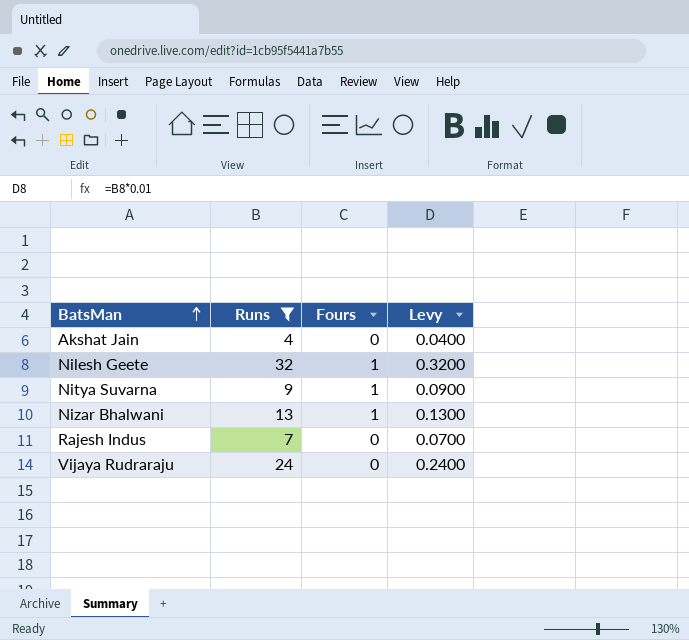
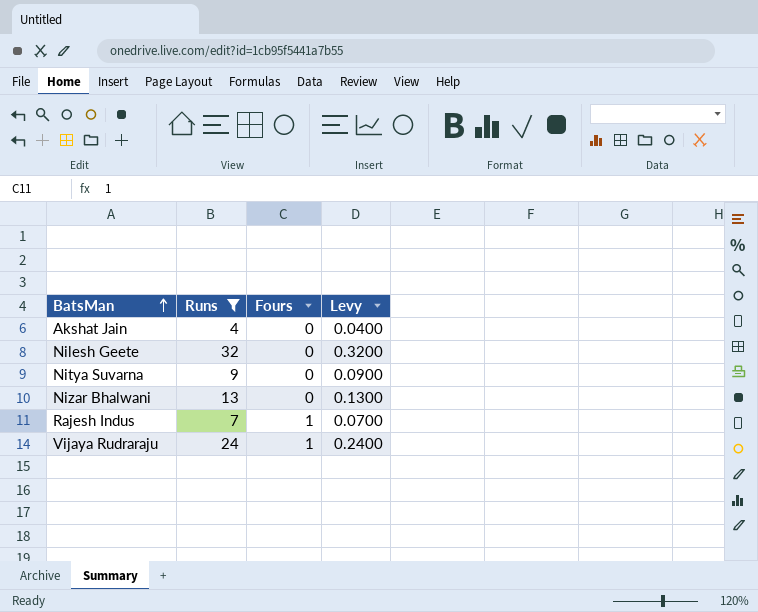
Nilesh Geete | Fours: 1 -> 0
Nitya Suvarna | Fours: 1 -> 0
Nizar Bhalwani | Fours: 1 -> 0
Rajesh Indus | Fours: 0 -> 1
Vijaya Rudraraju | Fours: 0 -> 1

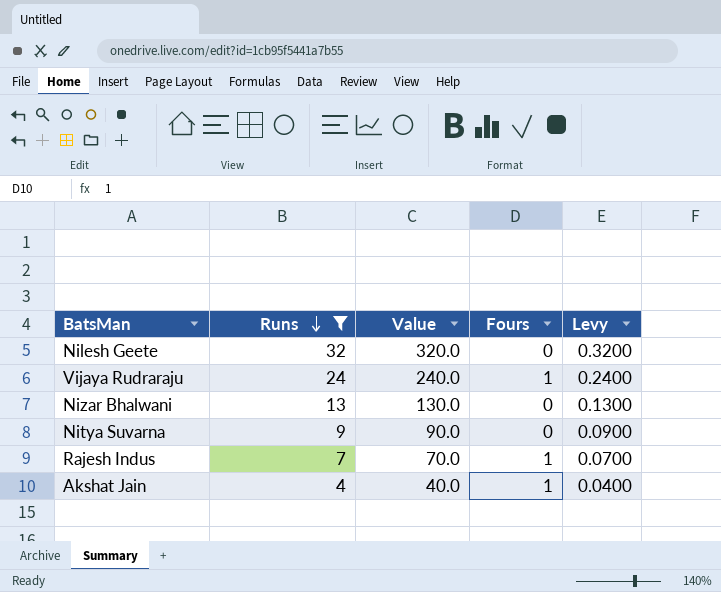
row order: BatsMan ascending -> Runs descending
column Value | formula: none -> [Runs] * 10
Akshat Jain | Fours: 0 -> 1

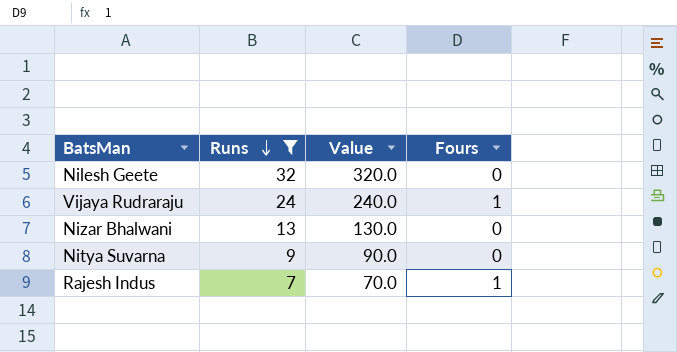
column Levy | formula: [Runs] * 0.01 -> none
row Akshat Jain: 4 | 40.0 | 1 | 0.0400 -> none

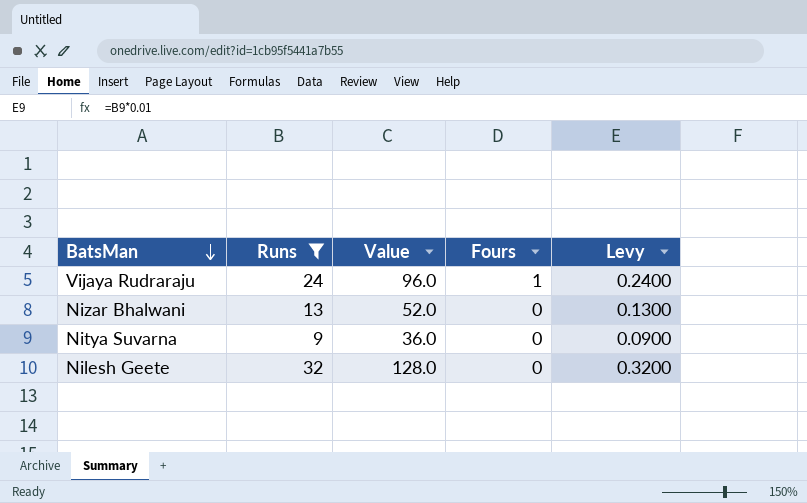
row order: Runs descending -> BatsMan descending
column Value | formula: [Runs] * 10 -> [Runs] * 4
column Levy | formula: none -> [Runs] * 0.01
row Rajesh Indus: 7 | 70.0 | 1 -> none

